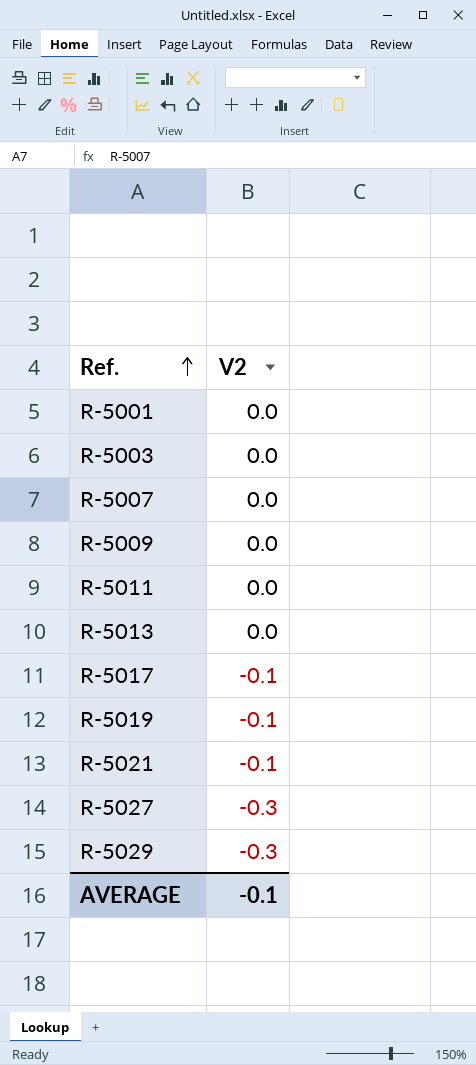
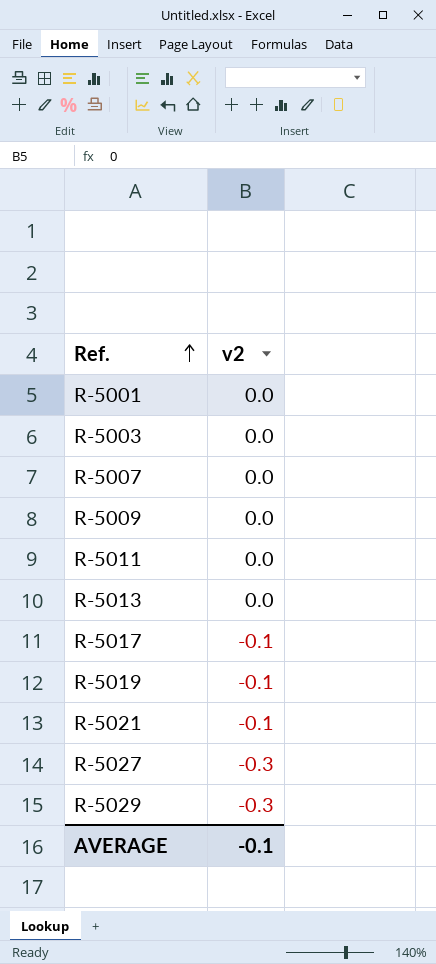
column name: V2 -> v2

